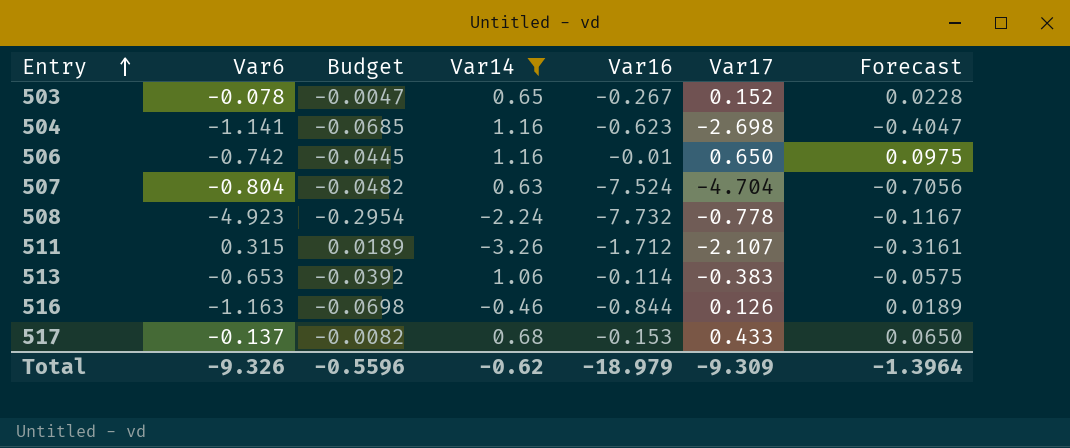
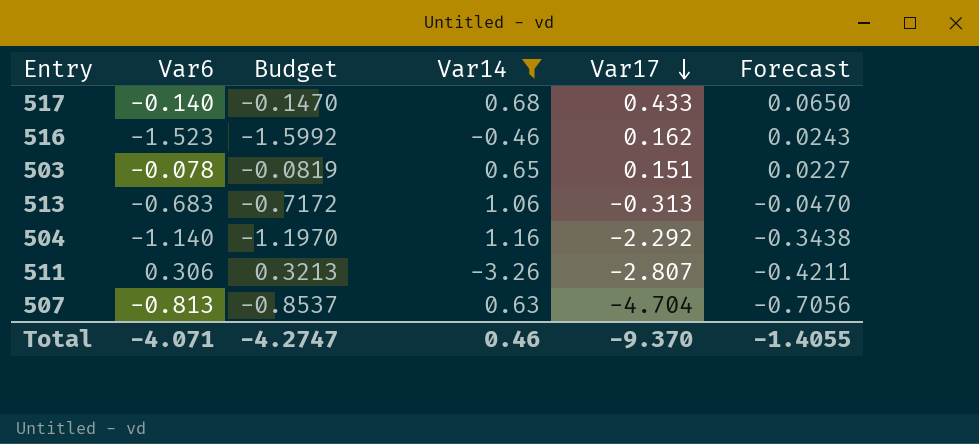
row order: Entry ascending -> Var17 descending
column Var16 | position: 5 -> none
column Budget | formula: [Var6] * 0.06 -> [Var6] * 1.05
row 506: -0.742 | -0.0445 | 1.16 | -0.01 | 0.650 | 0.0975 -> none
row 508: -4.923 | -0.2954 | -2.24 | -7.732 | -0.778 | -0.1167 -> none
517 | Var6: -0.137 -> -0.140
516 | Var6: -1.163 -> -1.523
516 | Var17: 0.126 -> 0.162
516 | Forecast: 0.0189 -> 0.0243
503 | Var17: 0.152 -> 0.151
503 | Forecast: 0.0228 -> 0.0227
513 | Var6: -0.653 -> -0.683
513 | Var17: -0.383 -> -0.313
513 | Forecast: -0.0575 -> -0.0470
504 | Var6: -1.141 -> -1.140
504 | Var17: -2.698 -> -2.292
504 | Forecast: -0.4047 -> -0.3438
511 | Var6: 0.315 -> 0.306
511 | Var17: -2.107 -> -2.807
511 | Forecast: -0.3161 -> -0.4211
507 | Var6: -0.804 -> -0.813
Total | Var6: -9.326 -> -4.071
Total | Budget: -0.5596 -> -4.2747
Total | Var14: -0.62 -> 0.46
Total | Var17: -9.309 -> -9.370
Total | Forecast: -1.3964 -> -1.4055

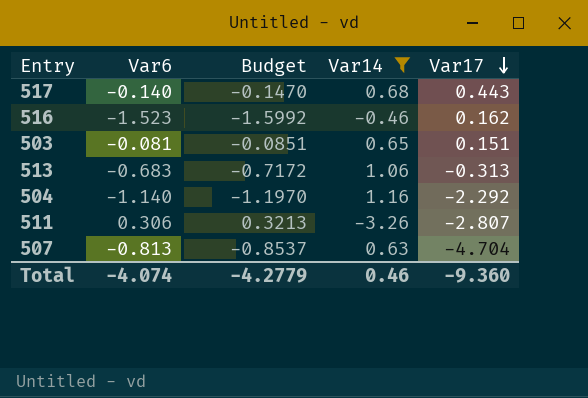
column Forecast | formula: [Var17] * 0.15 -> none
517 | Var17: 0.433 -> 0.443
503 | Var6: -0.078 -> -0.081
503 | Budget: -0.0819 -> -0.0851
Total | Var6: -4.071 -> -4.074
Total | Budget: -4.2747 -> -4.2779
Total | Var17: -9.370 -> -9.360

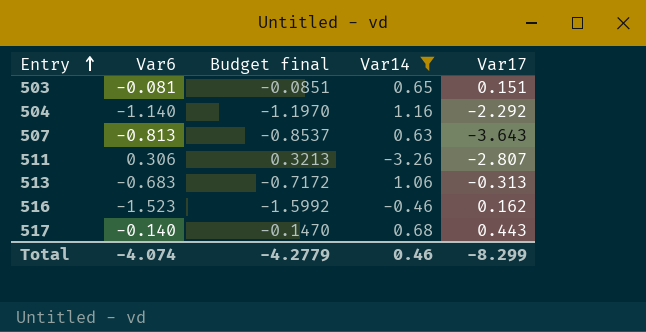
row order: Var17 descending -> Entry ascending
column name: Budget -> Budget final
507 | Var17: -4.704 -> -3.643
Total | Var17: -9.360 -> -8.299

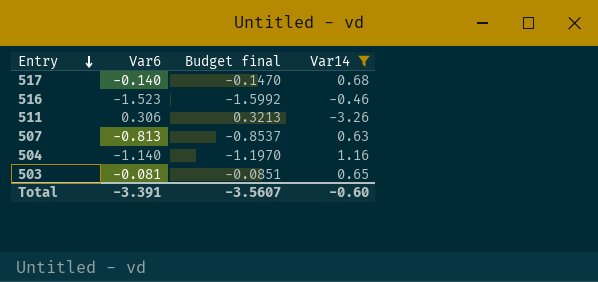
row order: Entry ascending -> Entry descending
column Var17 | position: 5 -> none
row 513: -0.683 | -0.7172 | 1.06 | -0.313 -> none
Total | Var6: -4.074 -> -3.391
Total | Budget final: -4.2779 -> -3.5607
Total | Var14: 0.46 -> -0.60

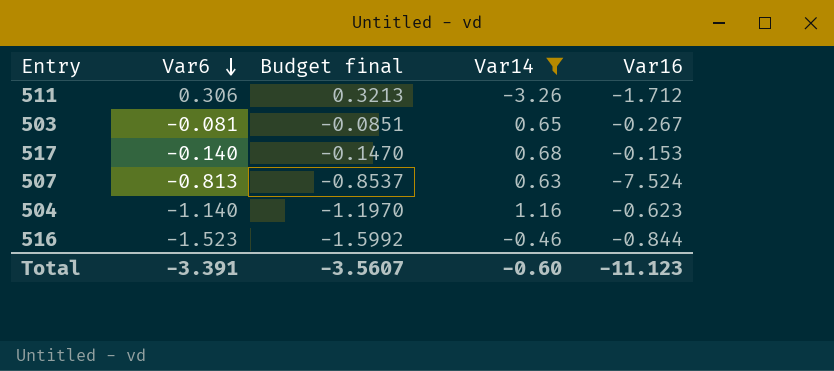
row order: Entry descending -> Var6 descending
column Var16 | position: none -> 5

